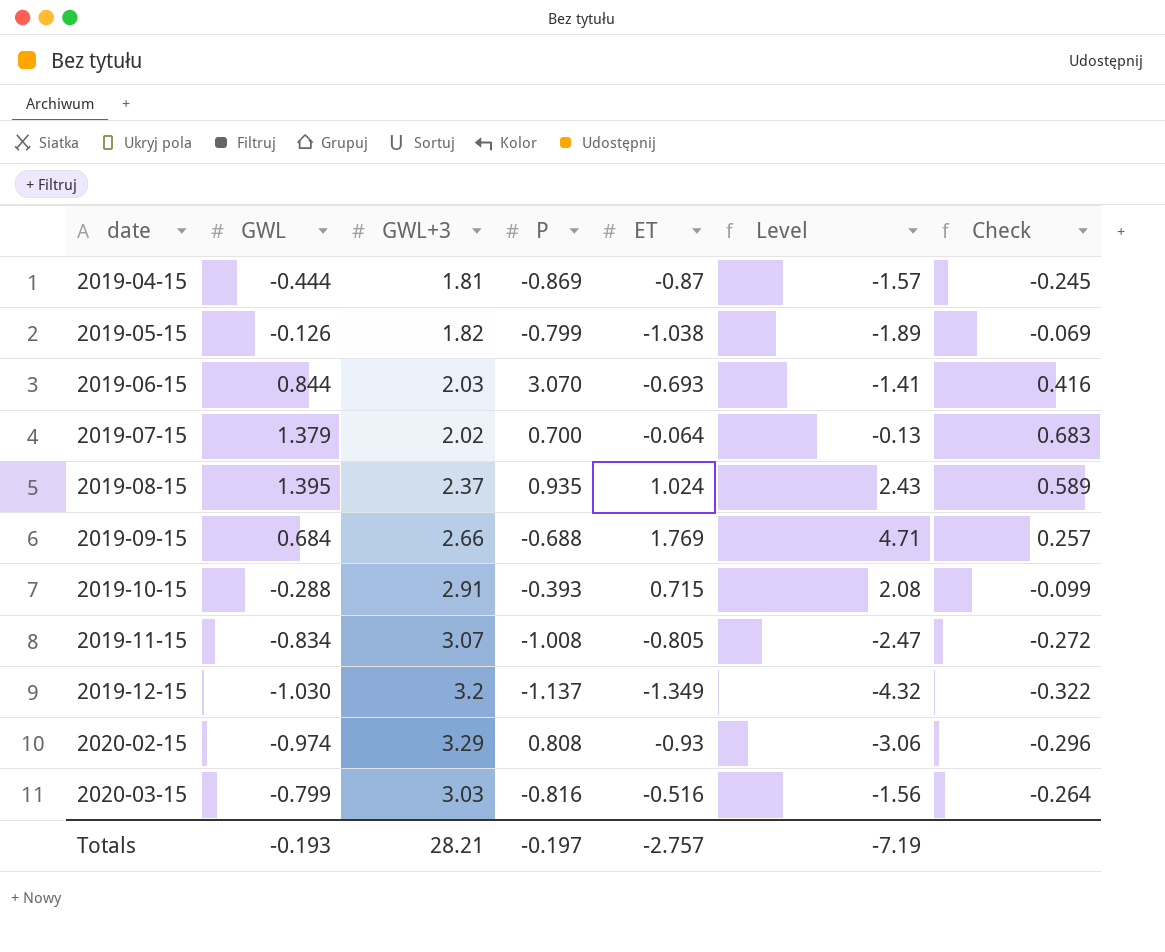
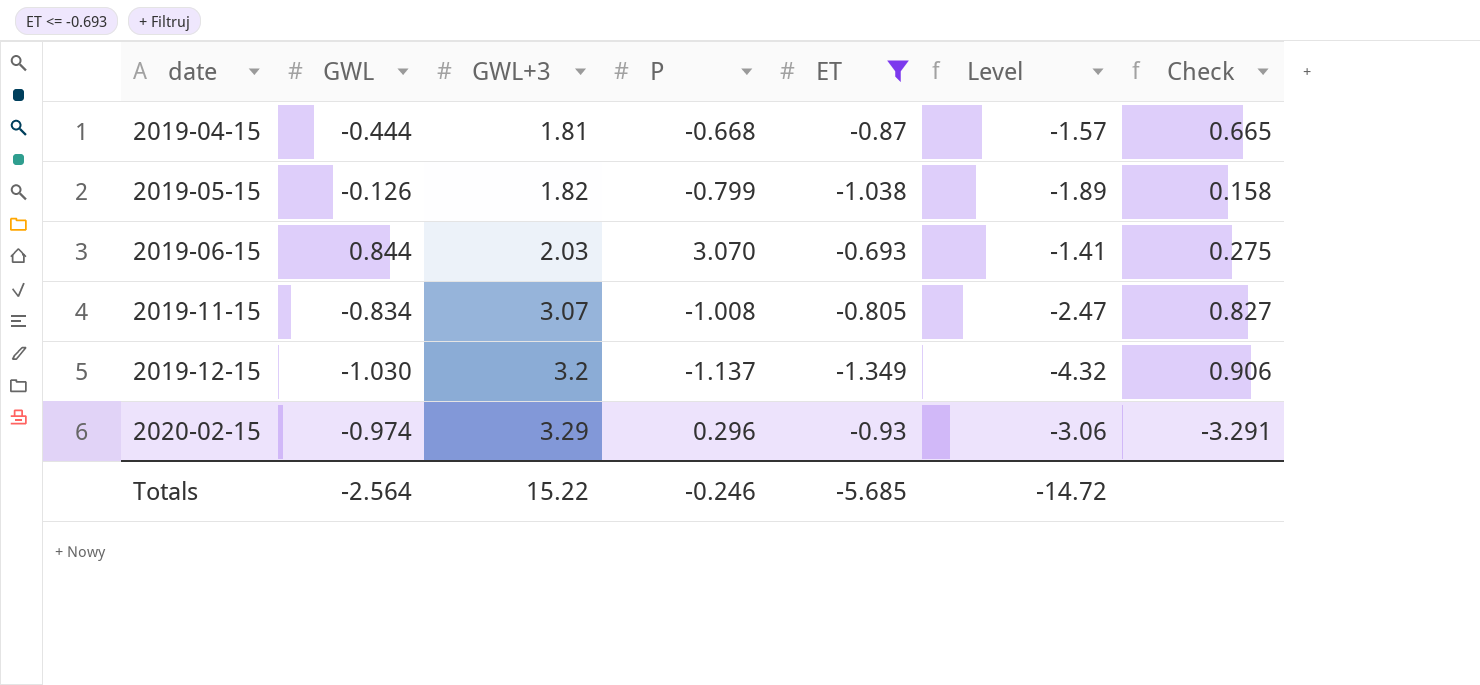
filter: none -> ET <= -0.693
column Check | formula: [GWL] / [GWL+3] -> [GWL] / [P]
2019-04-15 | P: -0.869 -> -0.668
2020-02-15 | P: 0.808 -> 0.296
Totals | GWL: -0.193 -> -2.564
Totals | GWL+3: 28.21 -> 15.22
Totals | P: -0.197 -> -0.246
Totals | ET: -2.757 -> -5.685
Totals | Level: -7.19 -> -14.72

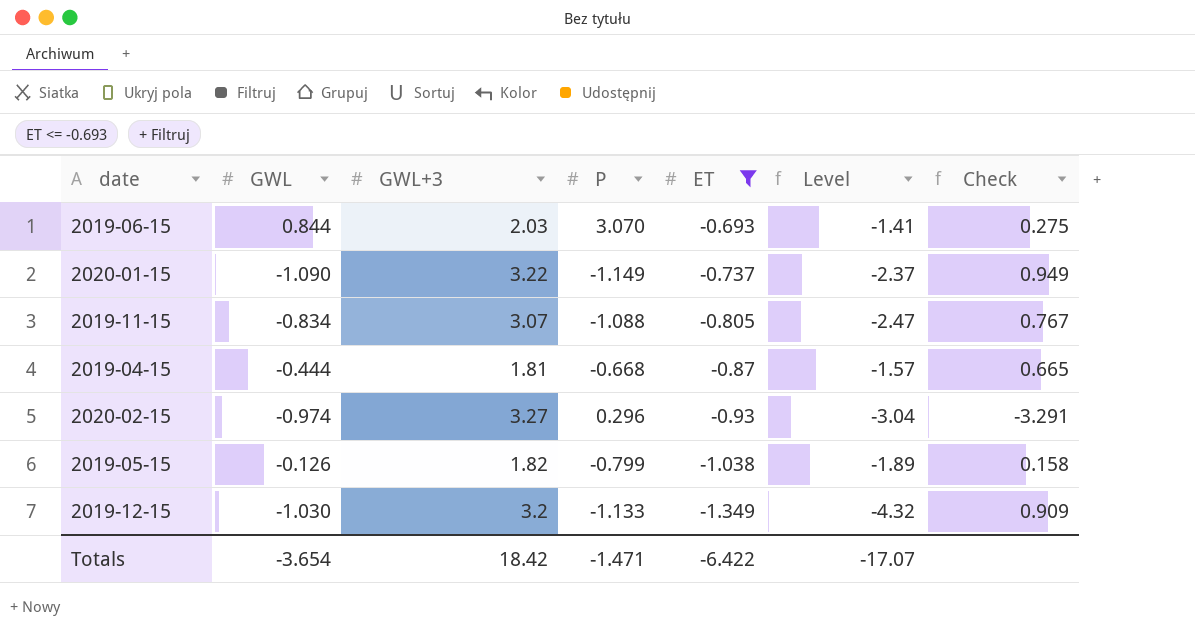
row order: date ascending -> ET descending
row 2020-01-15: none -> -1.090 | 3.22 | -1.149 | -0.737 | -2.37 | 0.949
2019-11-15 | P: -1.008 -> -1.088
2019-11-15 | Check: 0.827 -> 0.767
2020-02-15 | GWL+3: 3.29 -> 3.27
2020-02-15 | Level: -3.06 -> -3.04
2019-12-15 | P: -1.137 -> -1.133
2019-12-15 | Check: 0.906 -> 0.909
Totals | GWL: -2.564 -> -3.654
Totals | GWL+3: 15.22 -> 18.42
Totals | P: -0.246 -> -1.471
Totals | ET: -5.685 -> -6.422
Totals | Level: -14.72 -> -17.07

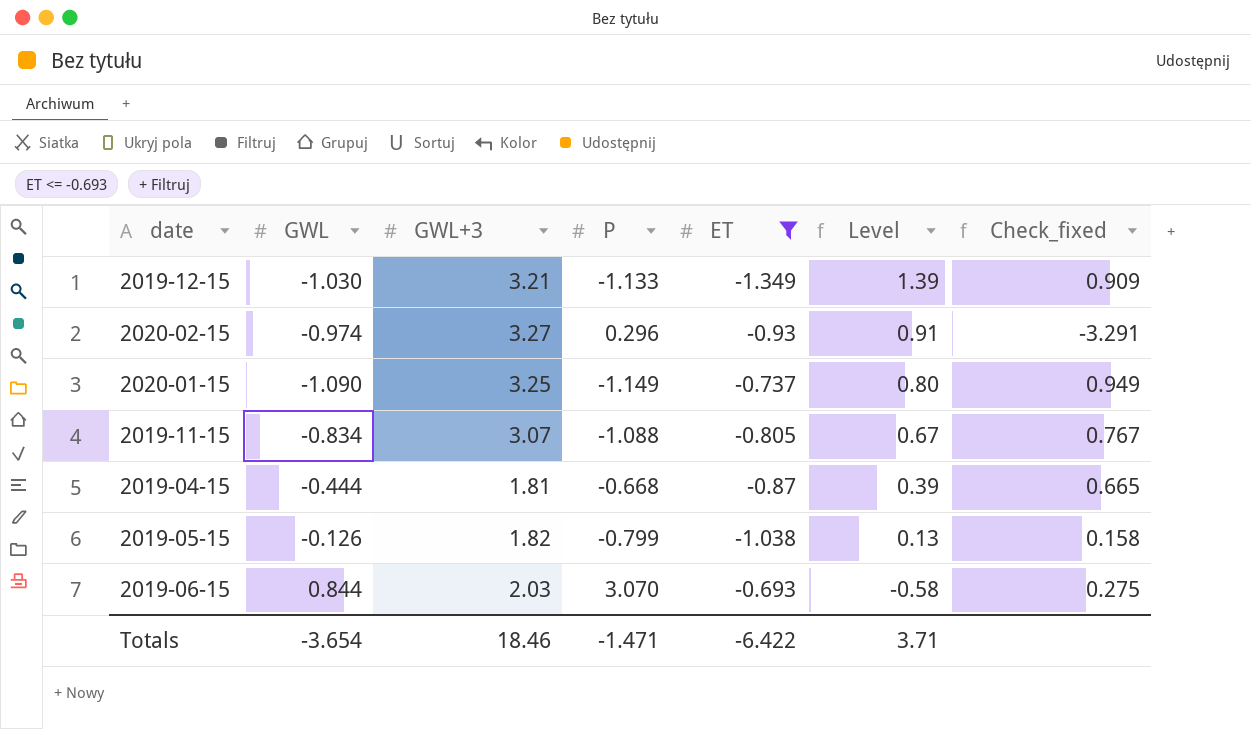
row order: ET descending -> Level descending
column Level | formula: [GWL+3] * [ET] -> [GWL] * [ET]
column name: Check -> Check_fixed
2019-12-15 | GWL+3: 3.2 -> 3.21
2020-01-15 | GWL+3: 3.22 -> 3.25
Totals | GWL+3: 18.42 -> 18.46
Totals | Level: -17.07 -> 3.71

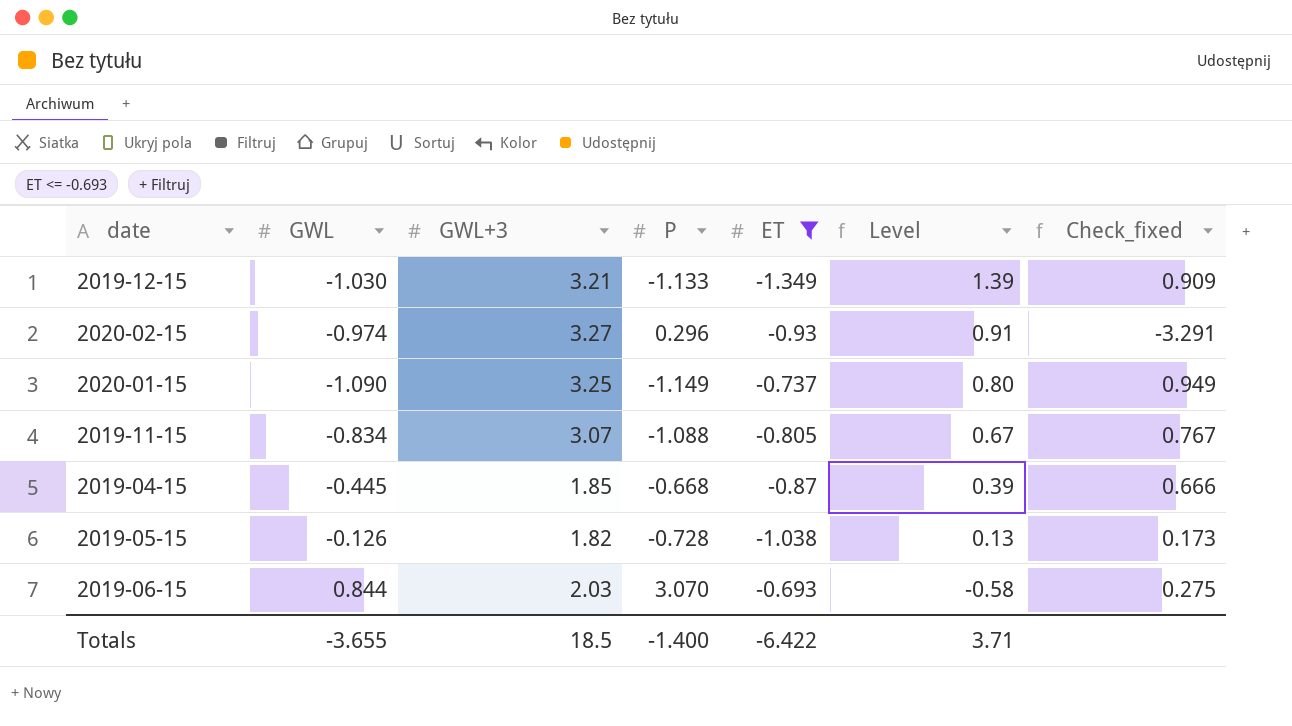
2019-04-15 | GWL: -0.444 -> -0.445
2019-04-15 | GWL+3: 1.81 -> 1.85
2019-04-15 | Check_fixed: 0.665 -> 0.666
2019-05-15 | P: -0.799 -> -0.728
2019-05-15 | Check_fixed: 0.158 -> 0.173
Totals | GWL: -3.654 -> -3.655
Totals | GWL+3: 18.46 -> 18.5
Totals | P: -1.471 -> -1.400

